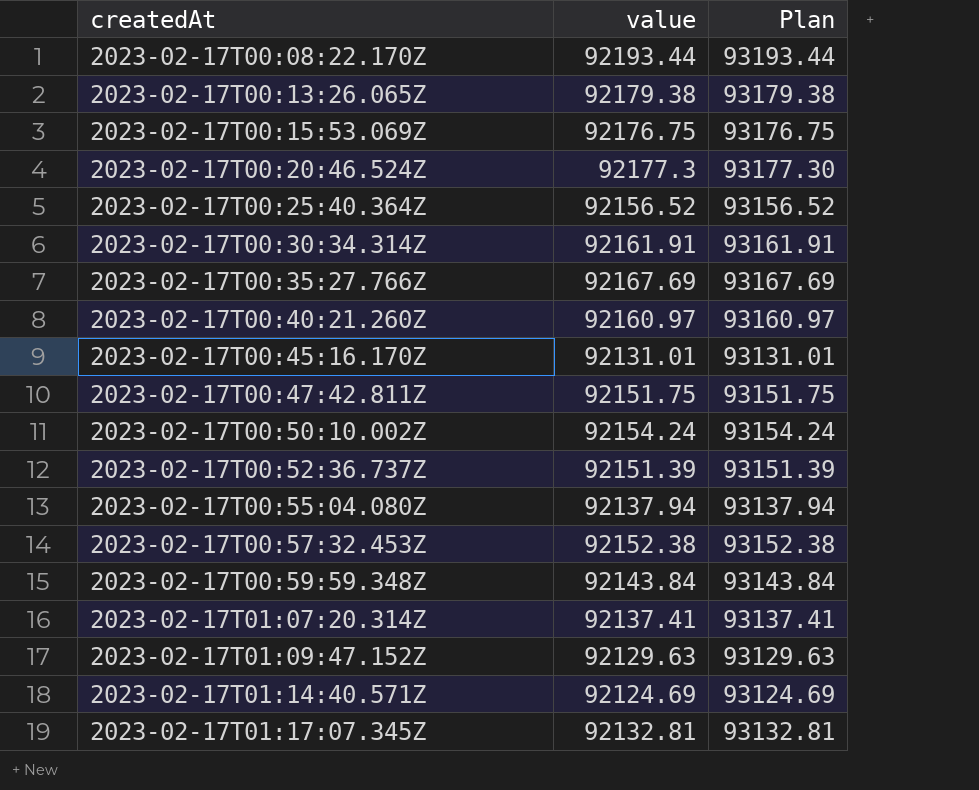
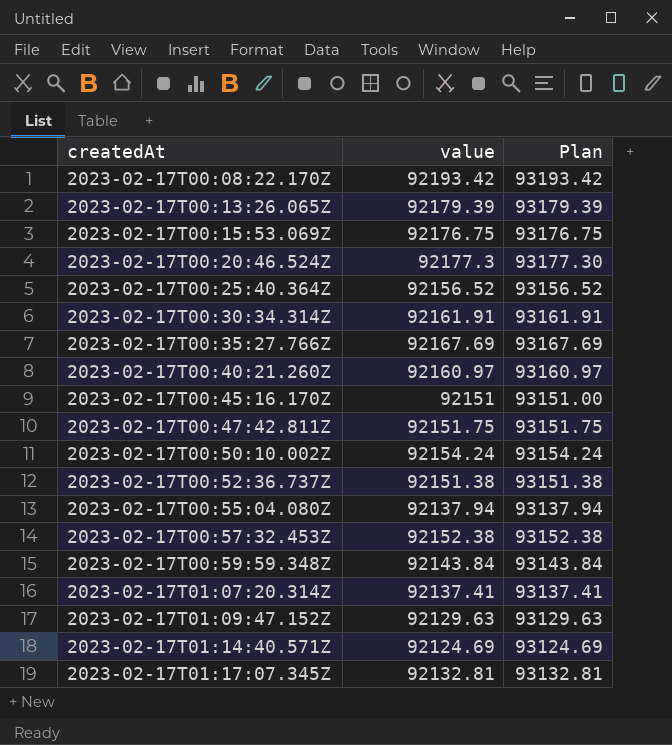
2023-02-17T00:08:22.170Z | value: 92193.44 -> 92193.42
2023-02-17T00:08:22.170Z | Plan: 93193.44 -> 93193.42
2023-02-17T00:13:26.065Z | value: 92179.38 -> 92179.39
2023-02-17T00:13:26.065Z | Plan: 93179.38 -> 93179.39
2023-02-17T00:45:16.170Z | value: 92131.01 -> 92151
2023-02-17T00:45:16.170Z | Plan: 93131.01 -> 93151.00
2023-02-17T00:52:36.737Z | value: 92151.39 -> 92151.38
2023-02-17T00:52:36.737Z | Plan: 93151.39 -> 93151.38

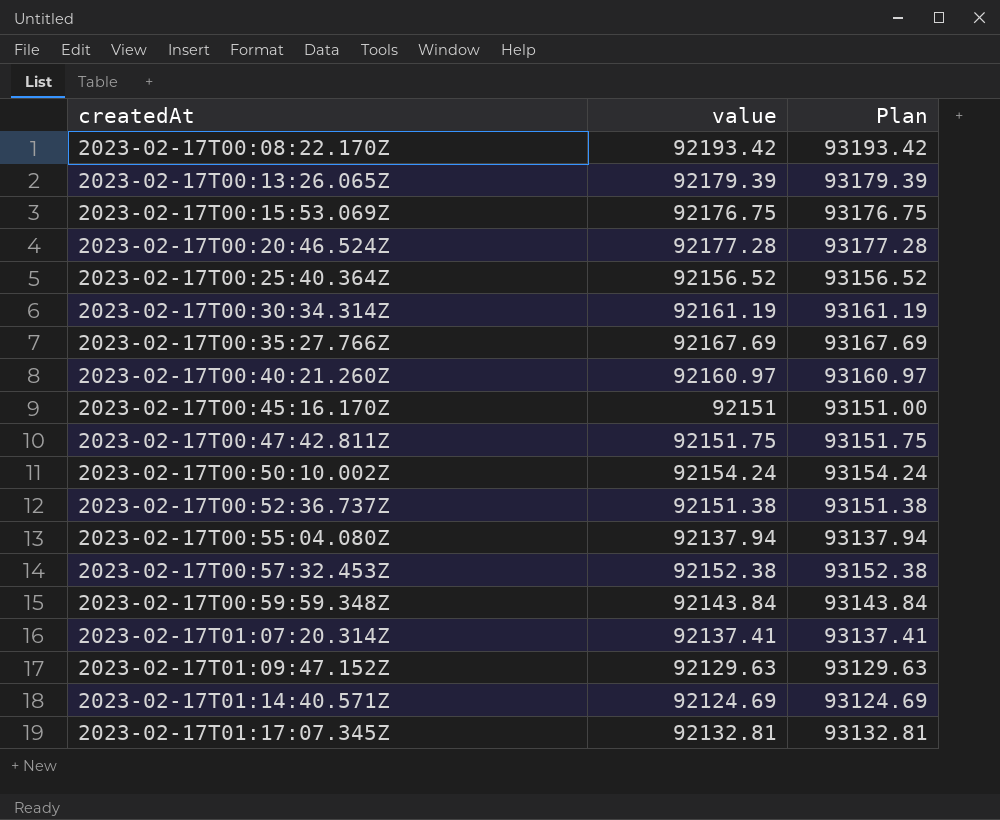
2023-02-17T00:20:46.524Z | value: 92177.3 -> 92177.28
2023-02-17T00:20:46.524Z | Plan: 93177.30 -> 93177.28
2023-02-17T00:30:34.314Z | value: 92161.91 -> 92161.19
2023-02-17T00:30:34.314Z | Plan: 93161.91 -> 93161.19

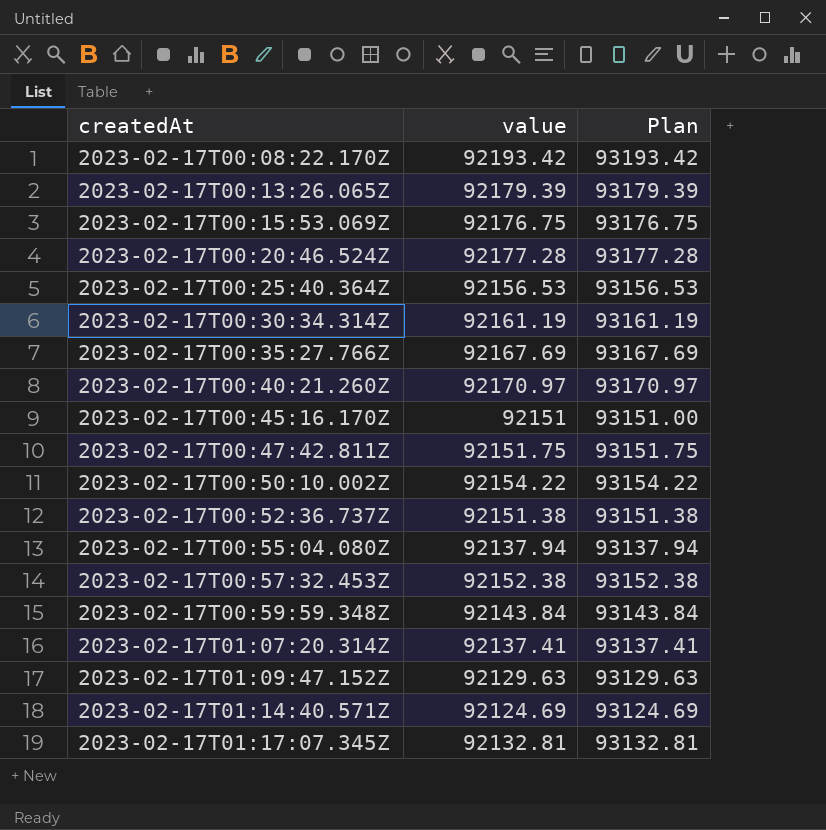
2023-02-17T00:25:40.364Z | value: 92156.52 -> 92156.53
2023-02-17T00:25:40.364Z | Plan: 93156.52 -> 93156.53
2023-02-17T00:40:21.260Z | value: 92160.97 -> 92170.97
2023-02-17T00:40:21.260Z | Plan: 93160.97 -> 93170.97
2023-02-17T00:50:10.002Z | value: 92154.24 -> 92154.22
2023-02-17T00:50:10.002Z | Plan: 93154.24 -> 93154.22

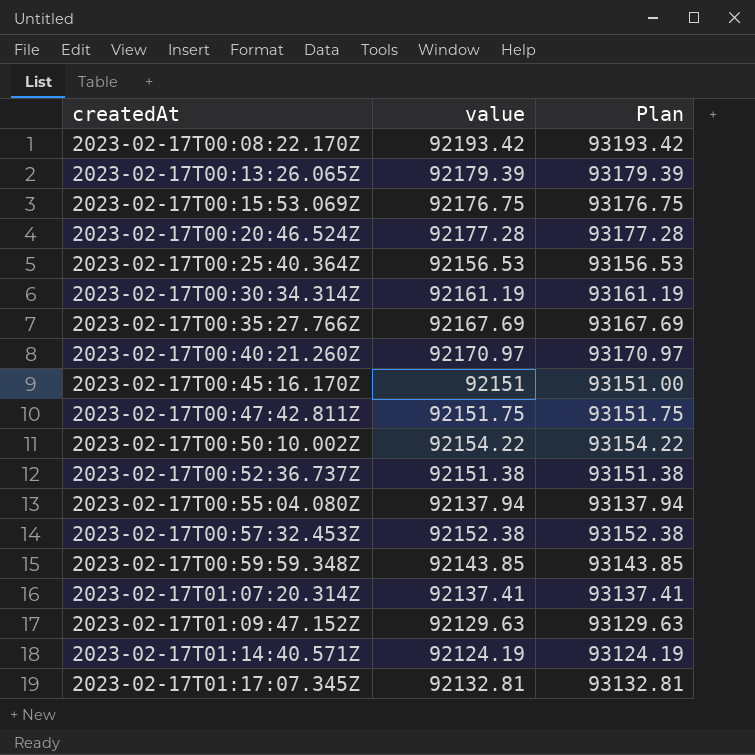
2023-02-17T00:59:59.348Z | value: 92143.84 -> 92143.85
2023-02-17T00:59:59.348Z | Plan: 93143.84 -> 93143.85
2023-02-17T01:14:40.571Z | value: 92124.69 -> 92124.19
2023-02-17T01:14:40.571Z | Plan: 93124.69 -> 93124.19

